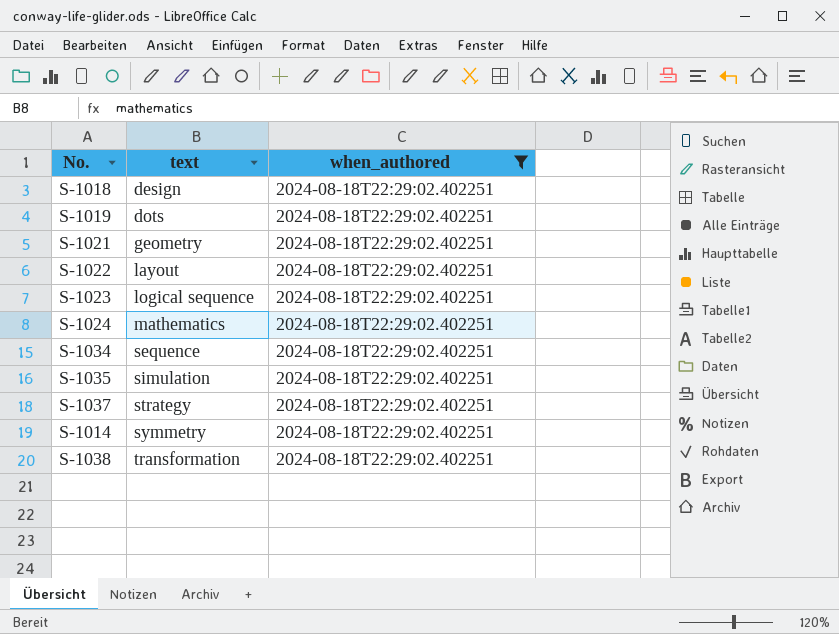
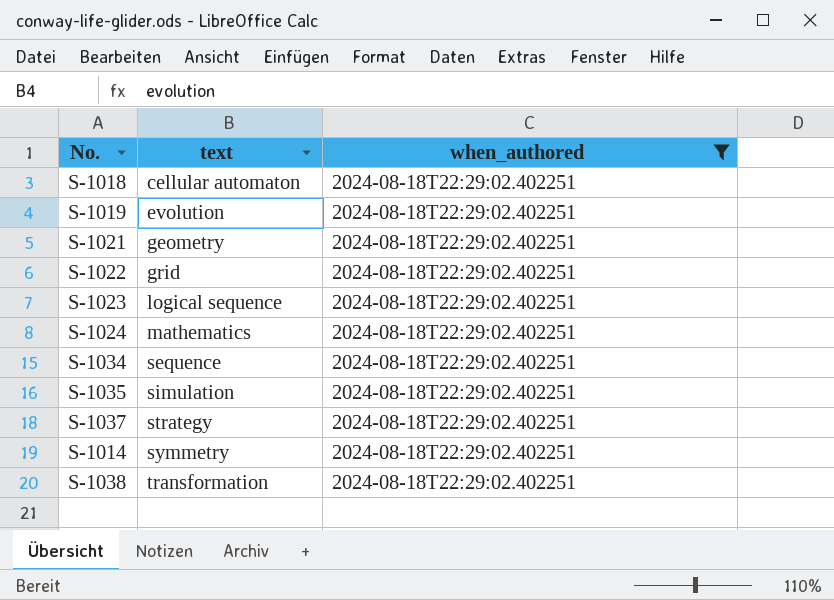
S-1018 | text: design -> cellular automaton
S-1019 | text: dots -> evolution
S-1022 | text: layout -> grid

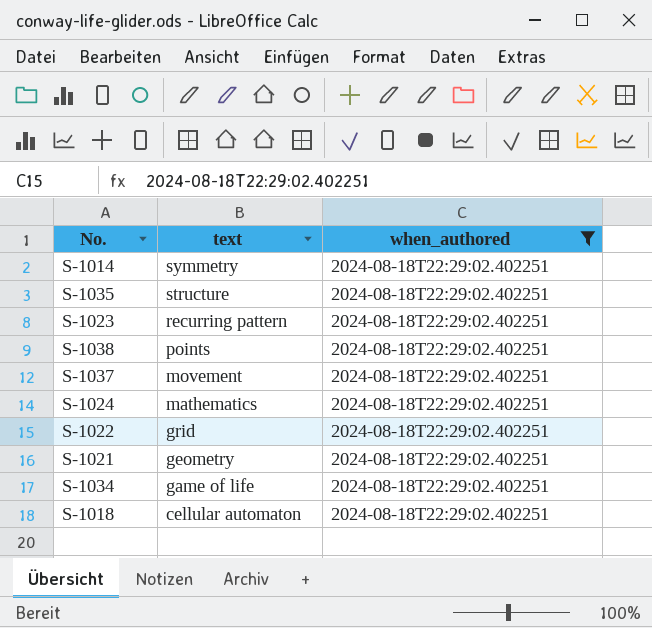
row order: text ascending -> text descending
row S-1019: evolution | 2024-08-18T22:29:02.402251 -> none
S-1035 | text: simulation -> structure
S-1023 | text: logical sequence -> recurring pattern
S-1038 | text: transformation -> points
S-1037 | text: strategy -> movement
S-1034 | text: sequence -> game of life

